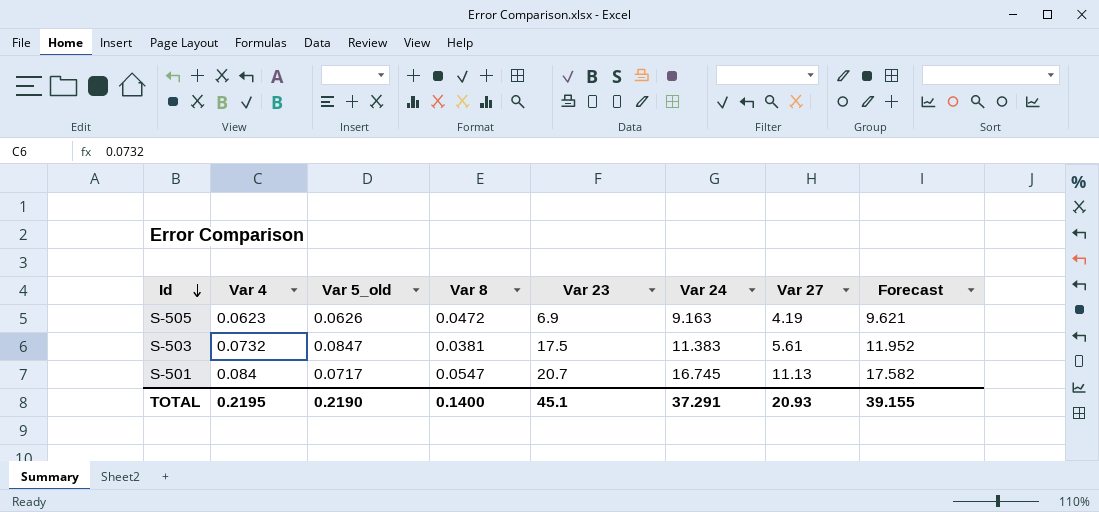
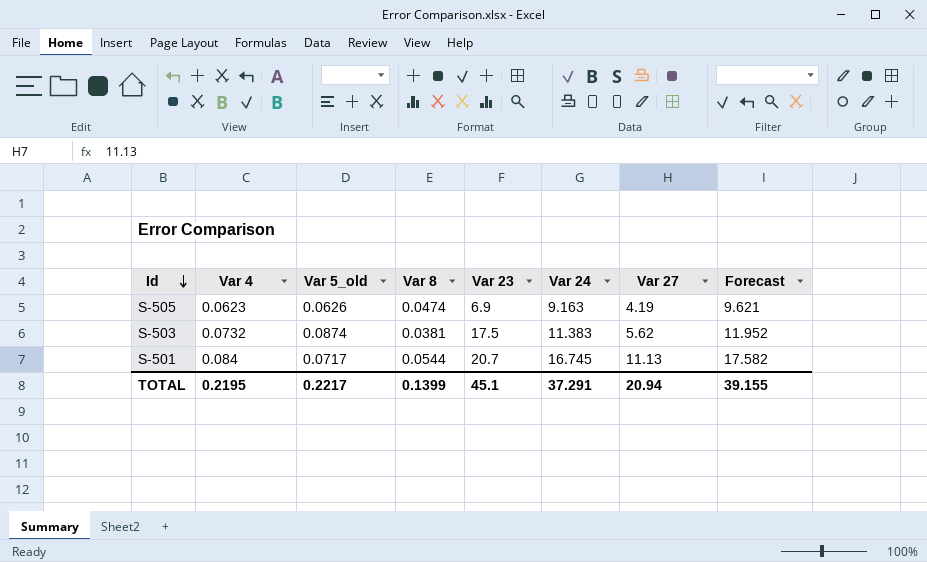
S-505 | Var 8: 0.0472 -> 0.0474
S-503 | Var 5_old: 0.0847 -> 0.0874
S-503 | Var 27: 5.61 -> 5.62
S-501 | Var 8: 0.0547 -> 0.0544
TOTAL | Var 5_old: 0.2190 -> 0.2217
TOTAL | Var 8: 0.1400 -> 0.1399
TOTAL | Var 27: 20.93 -> 20.94

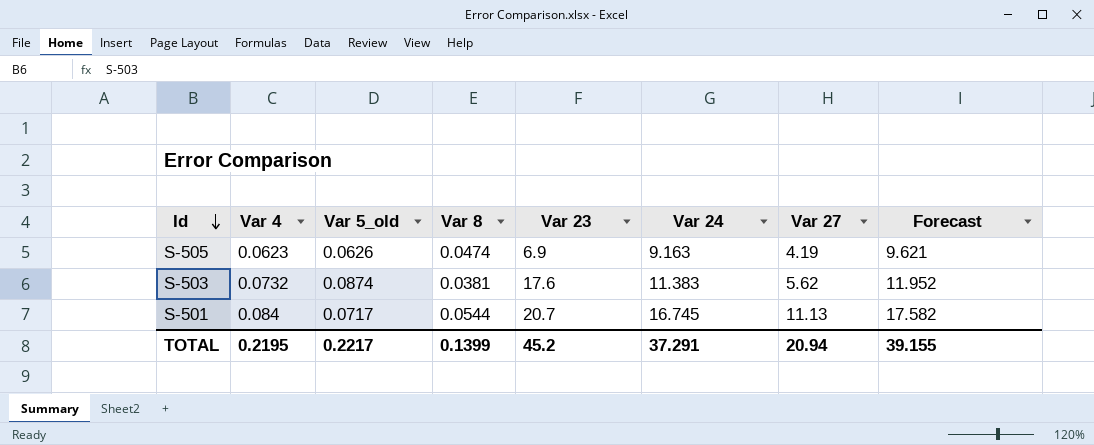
S-503 | Var 23: 17.5 -> 17.6
TOTAL | Var 23: 45.1 -> 45.2

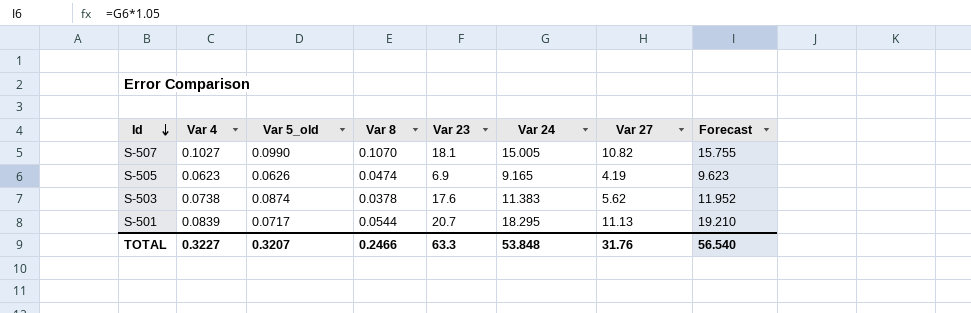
row S-507: none -> 0.1027 | 0.0990 | 0.1070 | 18.1 | 15.005 | 10.82 | 15.755
S-505 | Var 24: 9.163 -> 9.165
S-505 | Forecast: 9.621 -> 9.623
S-503 | Var 4: 0.0732 -> 0.0738
S-503 | Var 8: 0.0381 -> 0.0378
S-501 | Var 4: 0.084 -> 0.0839
S-501 | Var 24: 16.745 -> 18.295
S-501 | Forecast: 17.582 -> 19.210
TOTAL | Var 4: 0.2195 -> 0.3227
TOTAL | Var 5_old: 0.2217 -> 0.3207
TOTAL | Var 8: 0.1399 -> 0.2466
TOTAL | Var 23: 45.2 -> 63.3
TOTAL | Var 24: 37.291 -> 53.848
TOTAL | Var 27: 20.94 -> 31.76
TOTAL | Forecast: 39.155 -> 56.540

